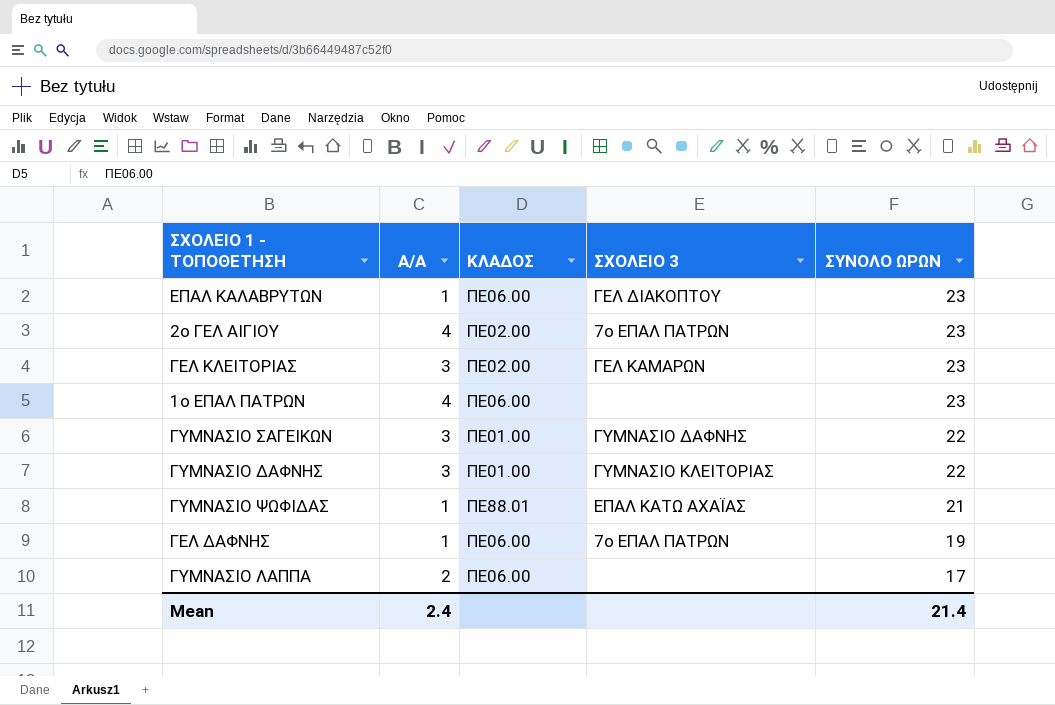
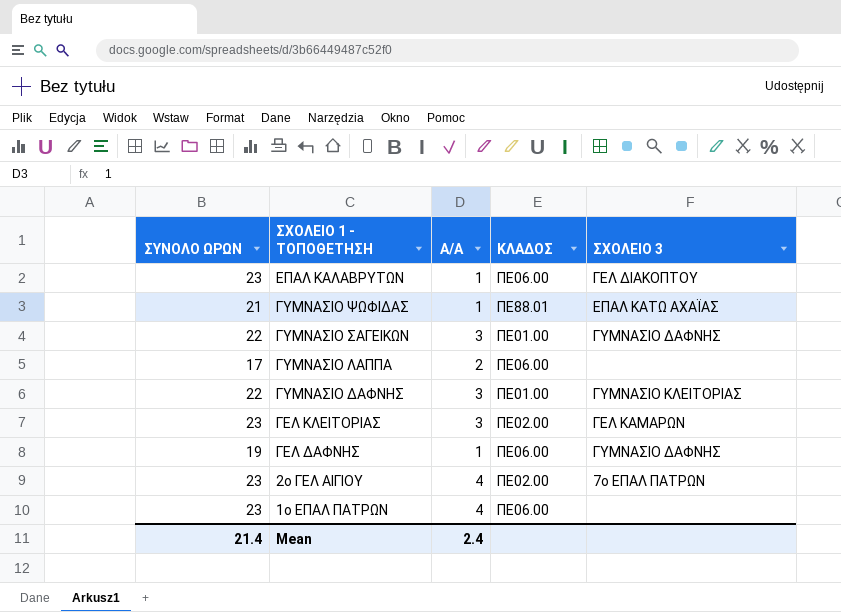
row order: ΣΥΝΟΛΟ ΩΡΩΝ descending -> ΣΧΟΛΕΙΟ 1 - ΤΟΠΟΘΕΤΗΣΗ descending
column ΣΥΝΟΛΟ ΩΡΩΝ | position: 5 -> 1
ΓΕΛ ΔΑΦΝΗΣ | ΣΧΟΛΕΙΟ 3: 7ο ΕΠΑΛ ΠΑΤΡΩΝ -> ΓΥΜΝΑΣΙΟ ΔΑΦΝΗΣ

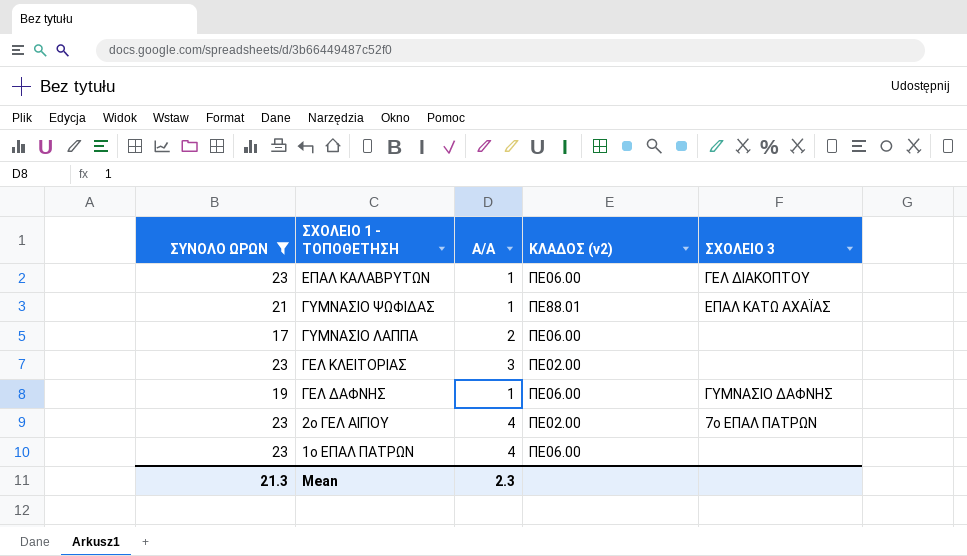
filter: none -> ΣΥΝΟΛΟ ΩΡΩΝ != 22
column name: ΚΛΑΔΟΣ -> ΚΛΑΔΟΣ (v2)
ΓΕΛ ΚΛΕΙΤΟΡΙΑΣ | ΣΧΟΛΕΙΟ 3: ΓΕΛ ΚΑΜΑΡΩΝ -> none
Mean | ΣΥΝΟΛΟ ΩΡΩΝ: 21.4 -> 21.3
Mean | A/A: 2.4 -> 2.3

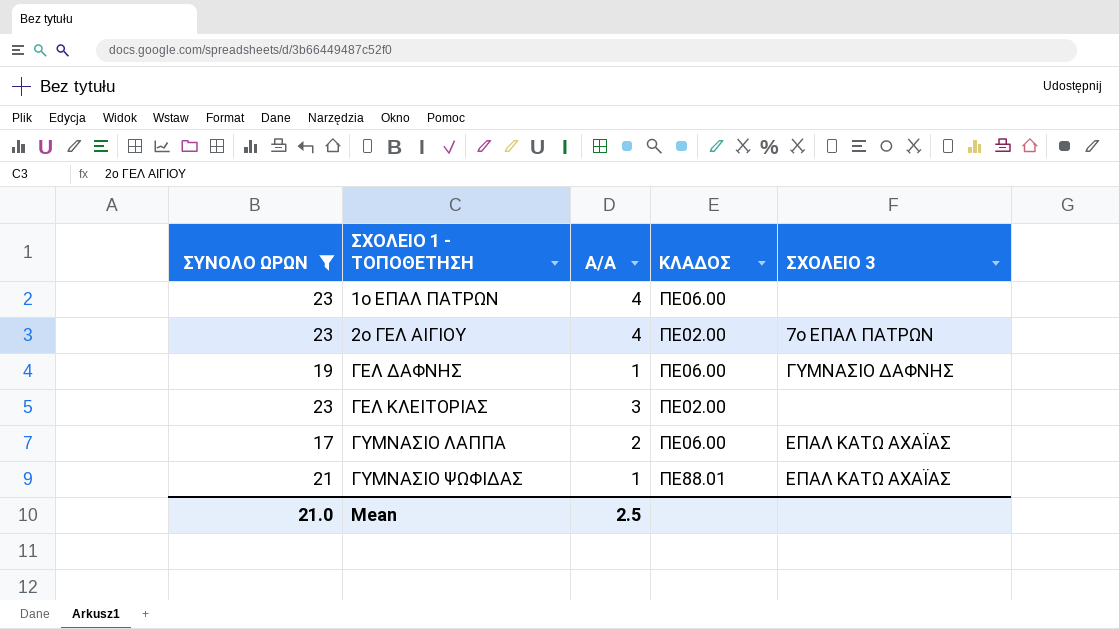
row order: ΣΧΟΛΕΙΟ 1 - ΤΟΠΟΘΕΤΗΣΗ descending -> ΣΧΟΛΕΙΟ 1 - ΤΟΠΟΘΕΤΗΣΗ ascending
column name: ΚΛΑΔΟΣ (v2) -> ΚΛΑΔΟΣ
row ΕΠΑΛ ΚΑΛΑΒΡΥΤΩΝ: 23 | 1 | ΠΕ06.00 | ΓΕΛ ΔΙΑΚΟΠΤΟΥ -> none
ΓΥΜΝΑΣΙΟ ΛΑΠΠΑ | ΣΧΟΛΕΙΟ 3: none -> ΕΠΑΛ ΚΑΤΩ ΑΧΑΪΑΣ
Mean | ΣΥΝΟΛΟ ΩΡΩΝ: 21.3 -> 21.0
Mean | A/A: 2.3 -> 2.5

